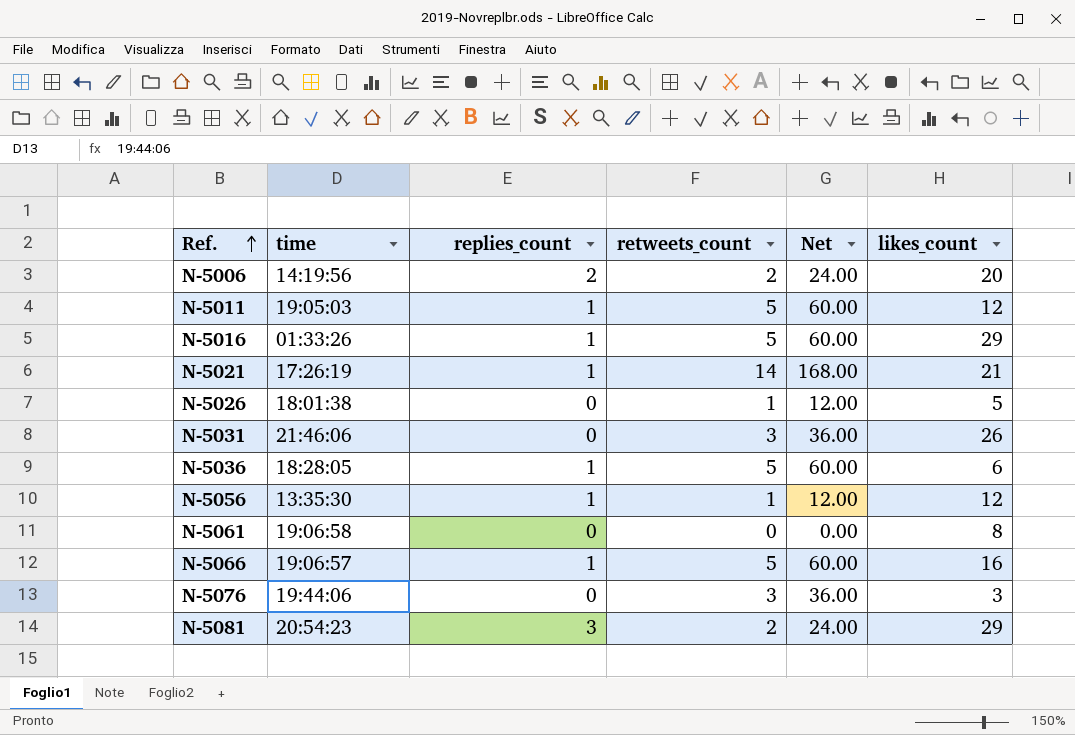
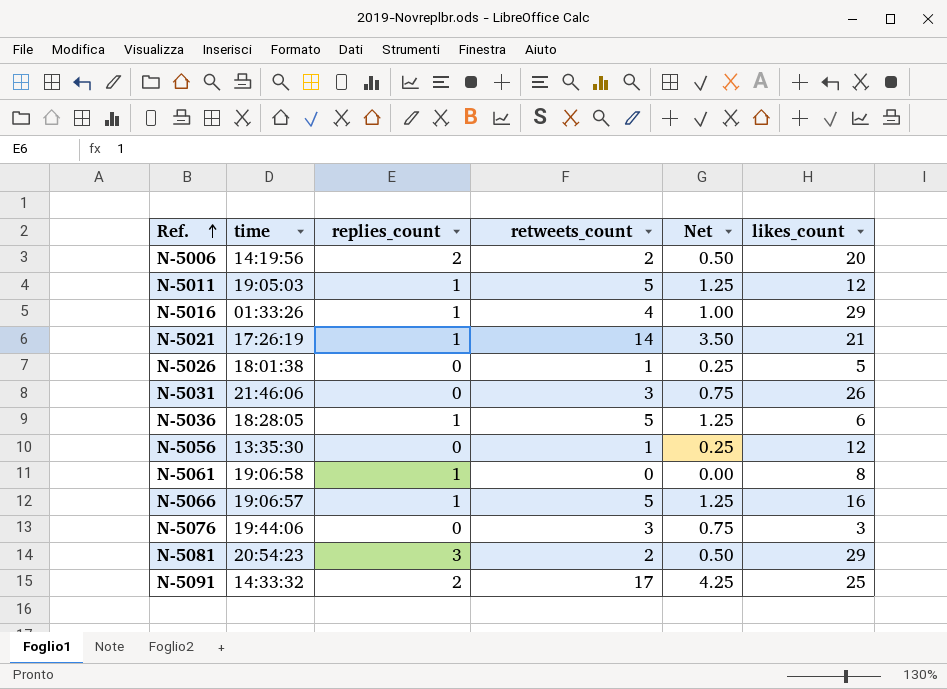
column Net | formula: [retweets_count] * 12 -> [retweets_count] * 0.25
N-5016 | retweets_count: 5 -> 4
N-5056 | replies_count: 1 -> 0
N-5061 | replies_count: 0 -> 1
row N-5091: none -> 14:33:32 | 2 | 17 | 4.25 | 25

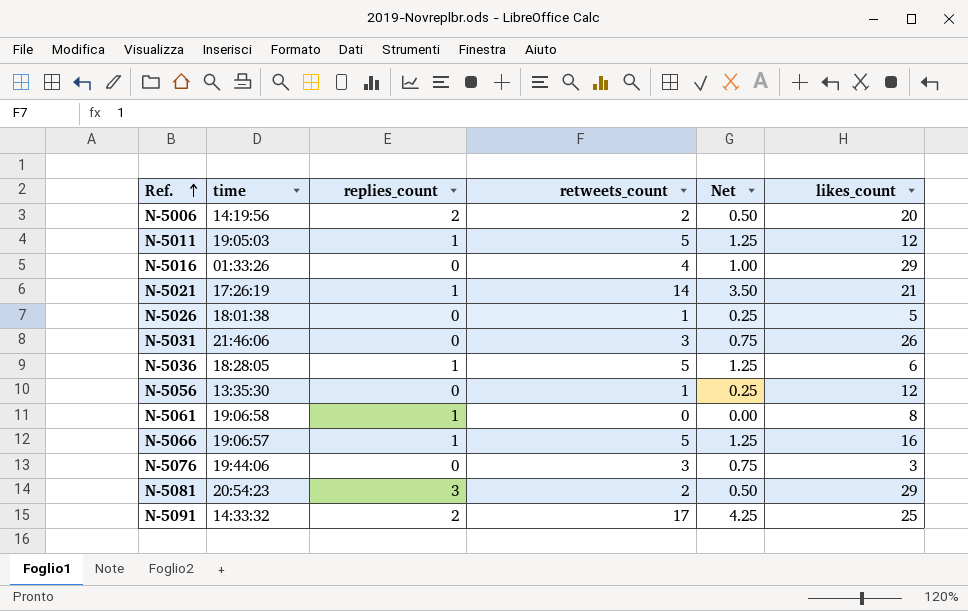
N-5016 | replies_count: 1 -> 0

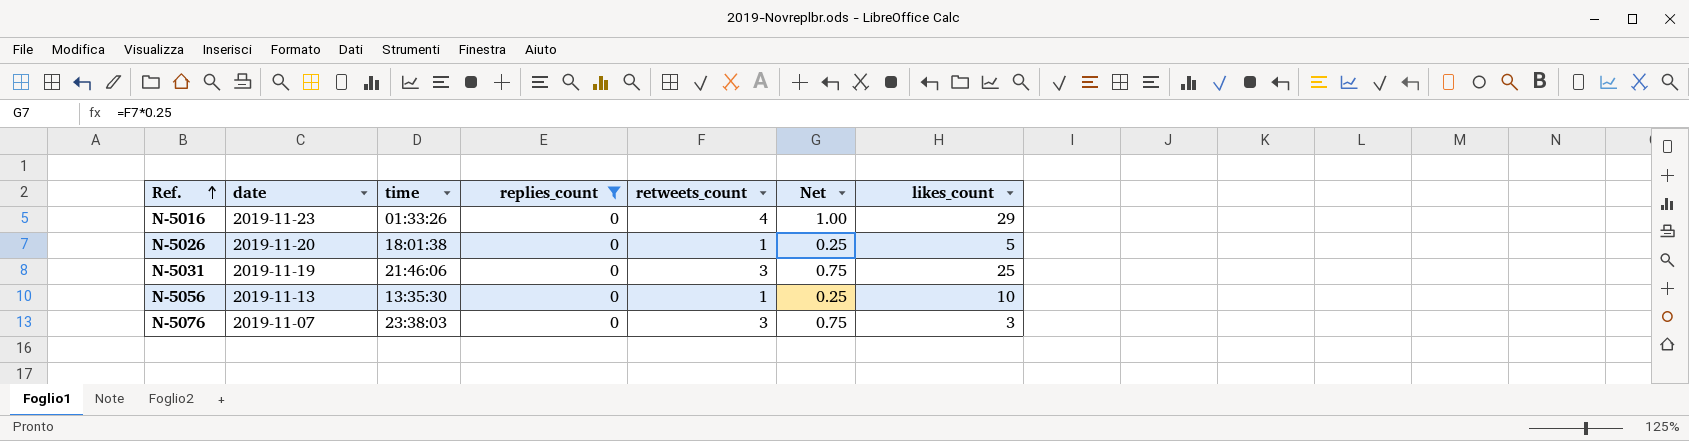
filter: none -> replies_count = 0
column date | position: none -> 2
N-5031 | likes_count: 26 -> 25
N-5056 | likes_count: 12 -> 10
N-5076 | time: 19:44:06 -> 23:38:03

